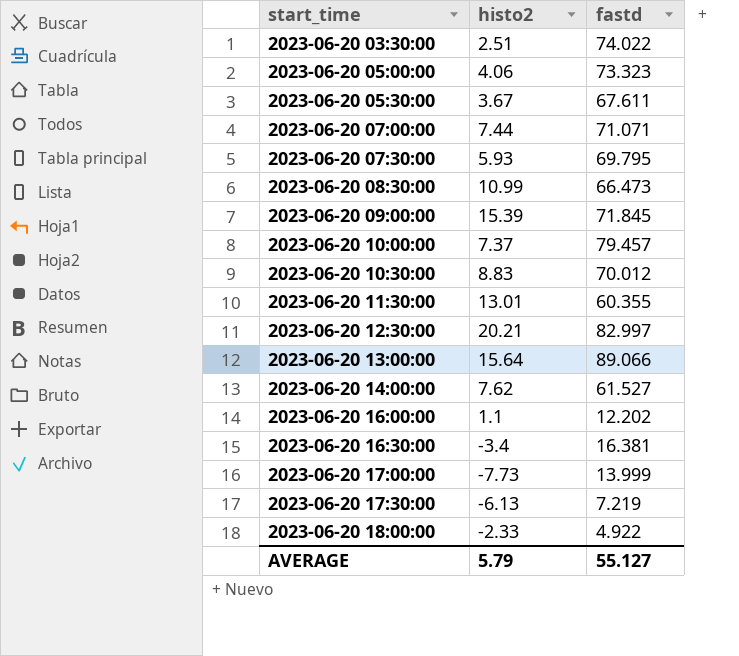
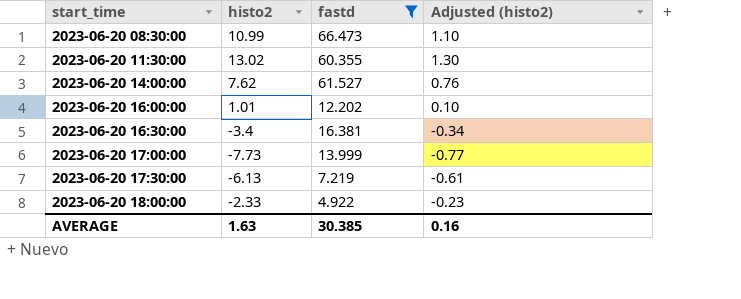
filter: none -> fastd <= 66.473
column Adjusted (histo2) | formula: none -> [histo2] * 0.1
2023-06-20 11:30:00 | histo2: 13.01 -> 13.02
2023-06-20 16:00:00 | histo2: 1.1 -> 1.01
AVERAGE | histo2: 5.79 -> 1.63
AVERAGE | fastd: 55.127 -> 30.385

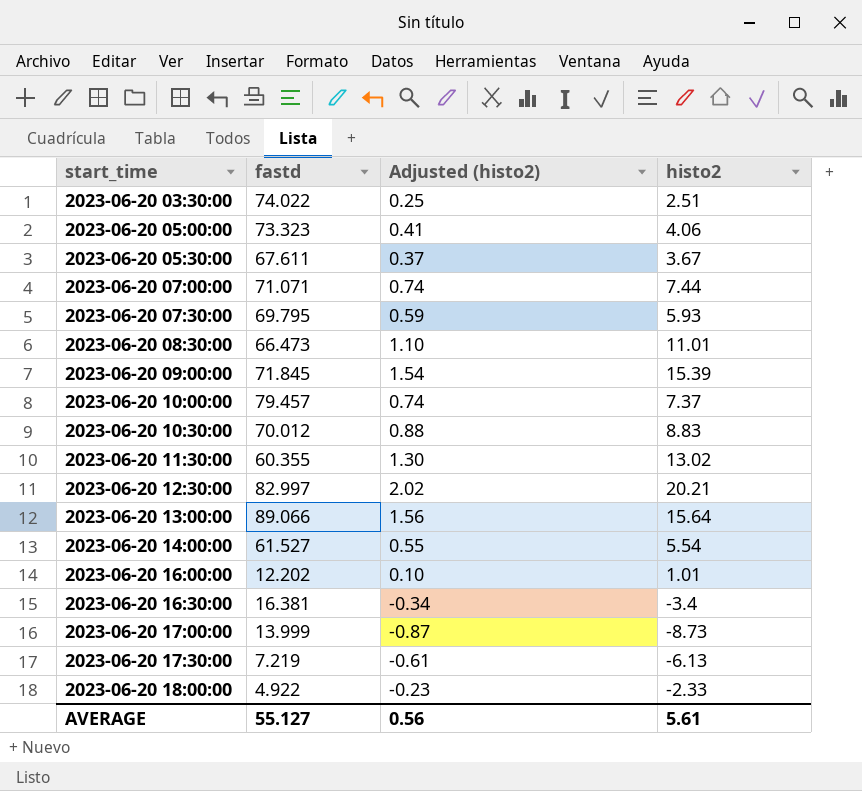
filter: fastd <= 66.473 -> none
column histo2 | position: 2 -> 4
2023-06-20 08:30:00 | histo2: 10.99 -> 11.01
2023-06-20 14:00:00 | Adjusted (histo2): 0.76 -> 0.55
2023-06-20 14:00:00 | histo2: 7.62 -> 5.54
2023-06-20 17:00:00 | Adjusted (histo2): -0.77 -> -0.87
2023-06-20 17:00:00 | histo2: -7.73 -> -8.73
AVERAGE | fastd: 30.385 -> 55.127
AVERAGE | Adjusted (histo2): 0.16 -> 0.56
AVERAGE | histo2: 1.63 -> 5.61

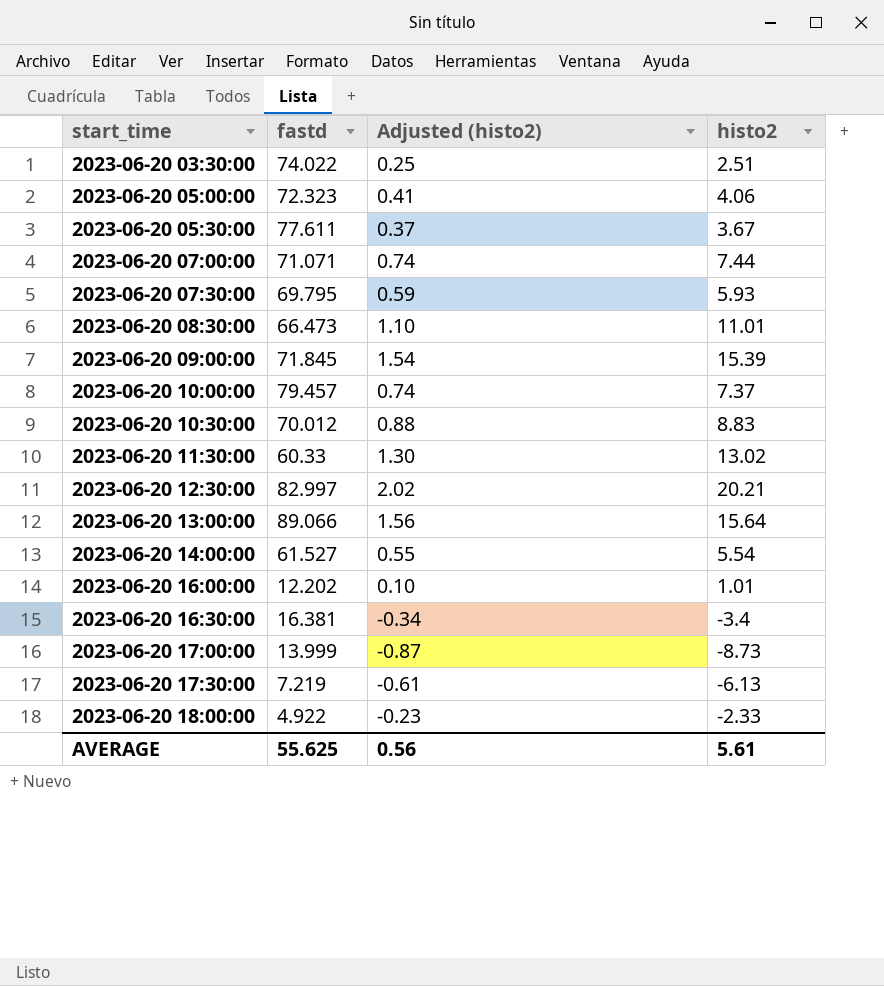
2023-06-20 05:00:00 | fastd: 73.323 -> 72.323
2023-06-20 05:30:00 | fastd: 67.611 -> 77.611
2023-06-20 11:30:00 | fastd: 60.355 -> 60.33
AVERAGE | fastd: 55.127 -> 55.625

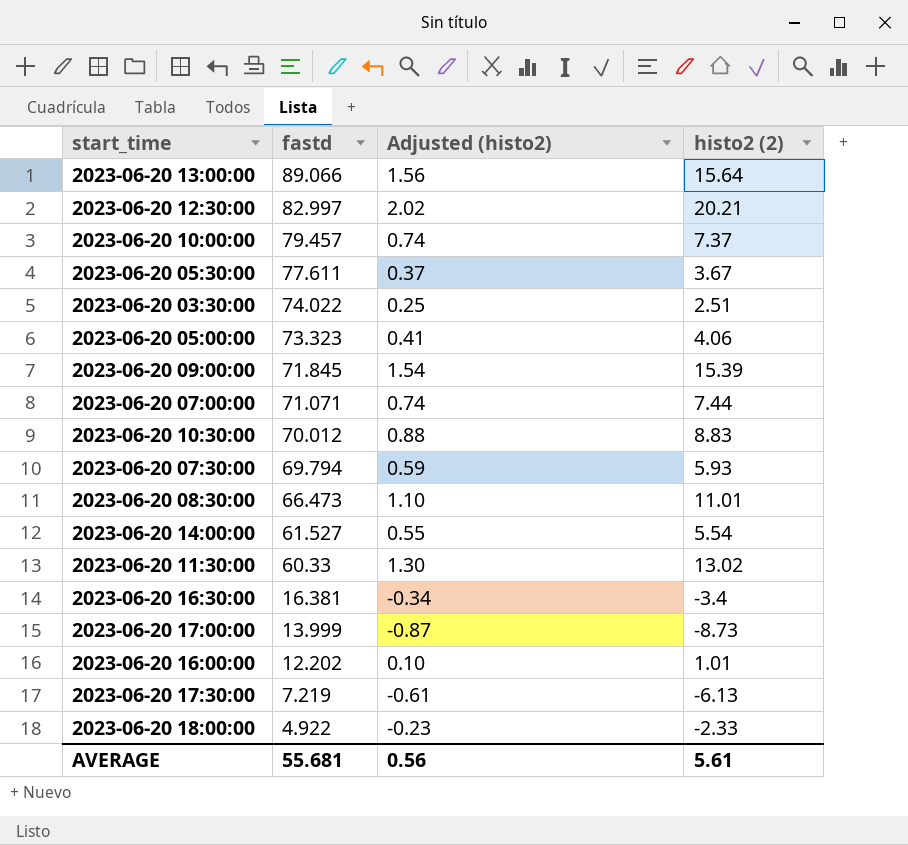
row order: start_time ascending -> fastd descending
column name: histo2 -> histo2 (2)
2023-06-20 05:00:00 | fastd: 72.323 -> 73.323
2023-06-20 07:30:00 | fastd: 69.795 -> 69.794
AVERAGE | fastd: 55.625 -> 55.681

